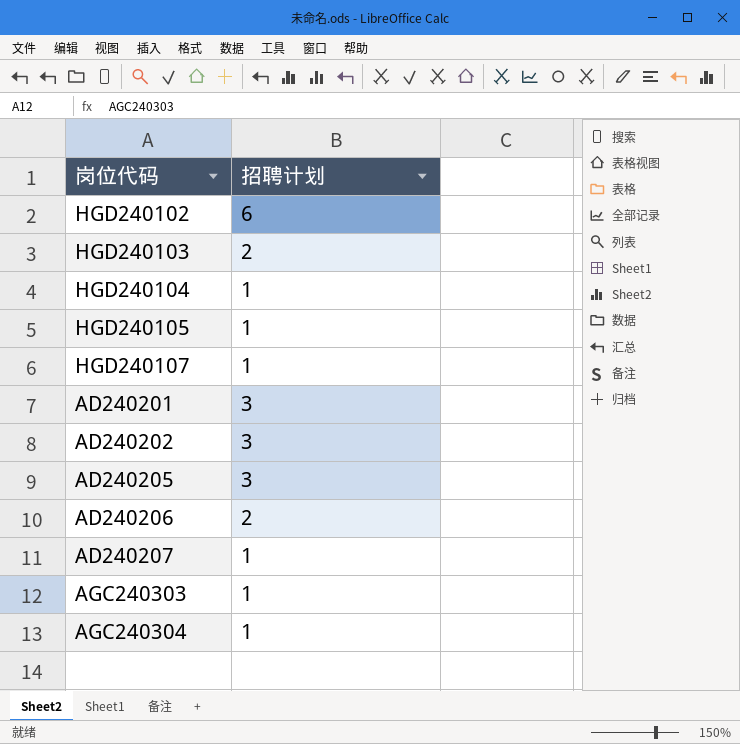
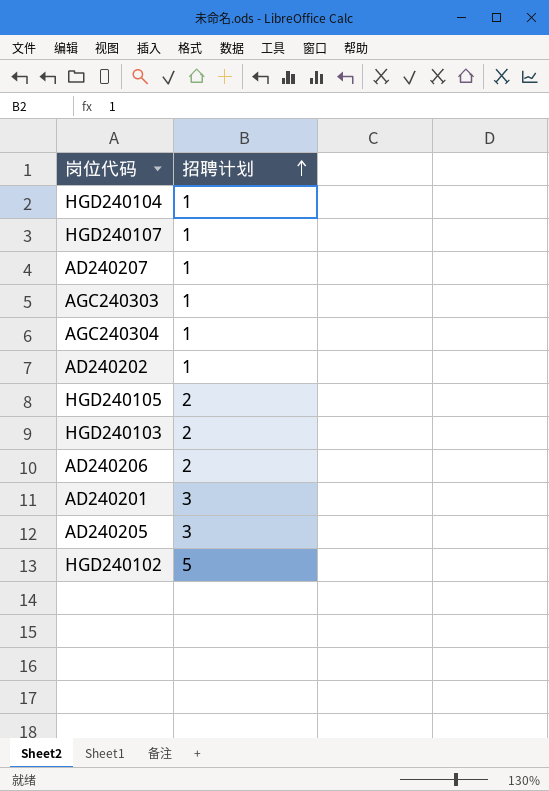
row order: none -> 招聘计划 ascending
AD240202 | 招聘计划: 3 -> 1
HGD240105 | 招聘计划: 1 -> 2
HGD240102 | 招聘计划: 6 -> 5

